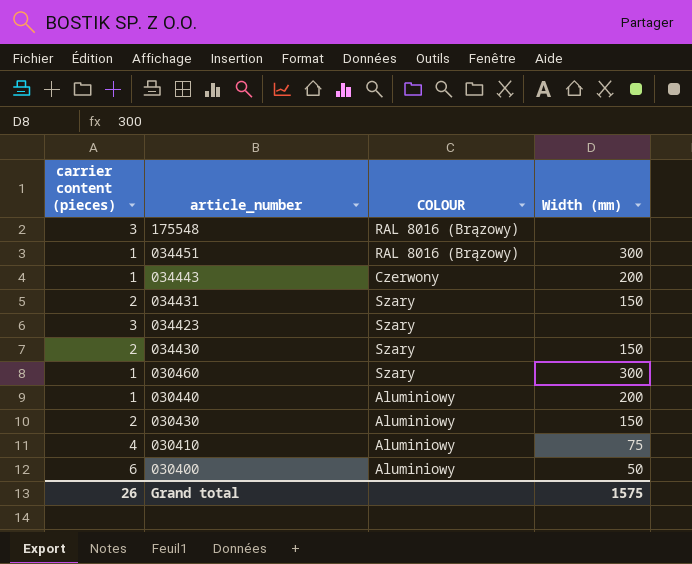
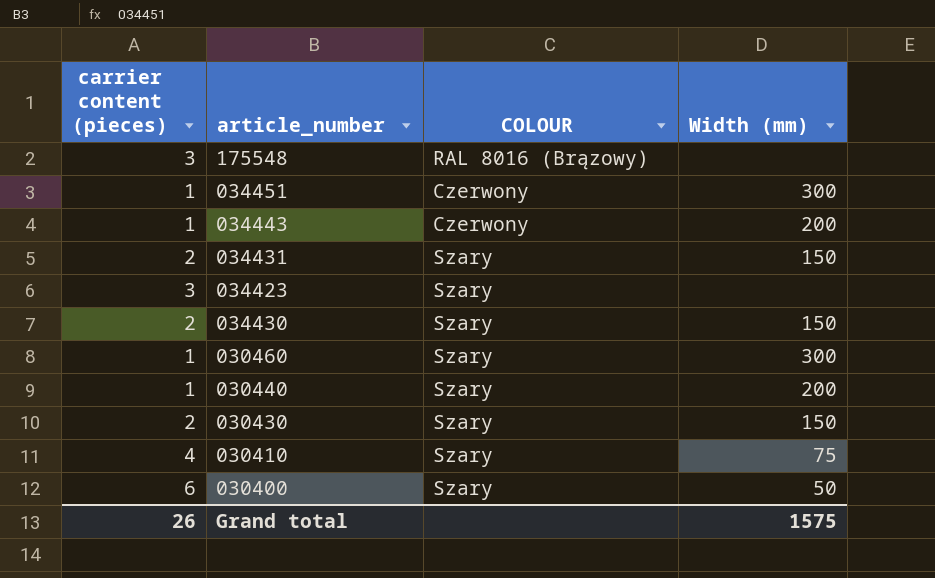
034451 | COLOUR: RAL 8016 (Brązowy) -> Czerwony
030440 | COLOUR: Aluminiowy -> Szary
030430 | COLOUR: Aluminiowy -> Szary
030410 | COLOUR: Aluminiowy -> Szary
030400 | COLOUR: Aluminiowy -> Szary

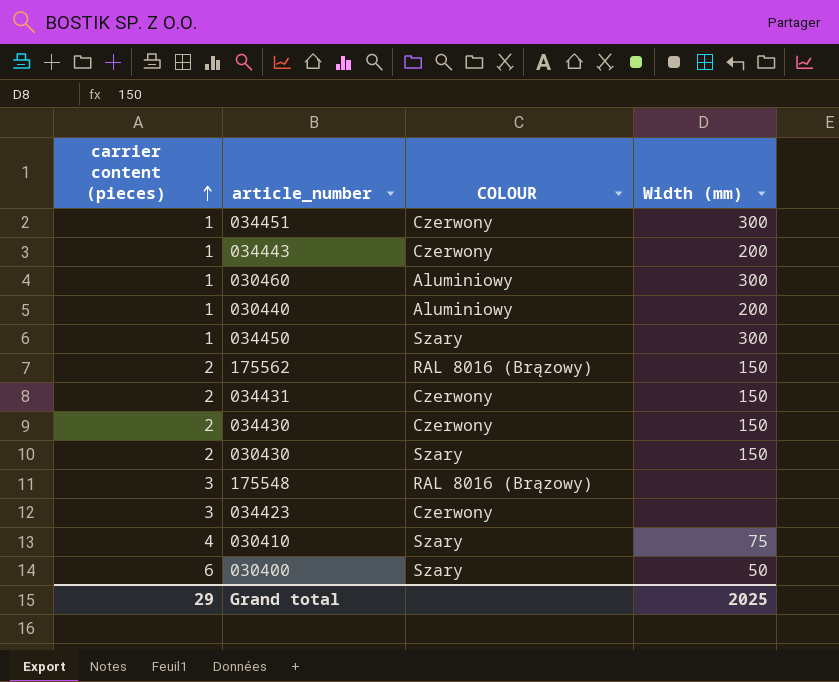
row order: none -> carrier content (pieces) ascending
030460 | COLOUR: Szary -> Aluminiowy
030440 | COLOUR: Szary -> Aluminiowy
row 034450: none -> 1 | Szary | 300
row 175562: none -> 2 | RAL 8016 (Brązowy) | 150
034431 | COLOUR: Szary -> Czerwony
034430 | COLOUR: Szary -> Czerwony
034423 | COLOUR: Szary -> Czerwony
Grand total | carrier content (pieces): 26 -> 29
Grand total | Width (mm): 1575 -> 2025

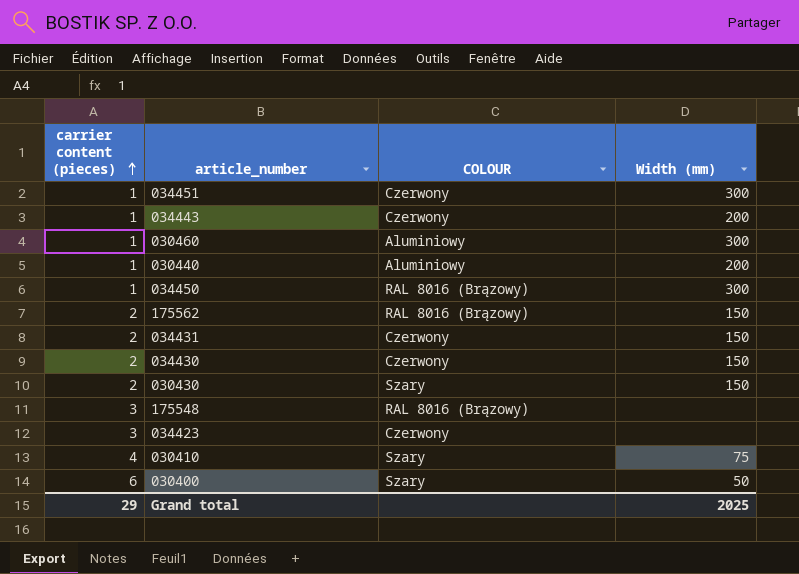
034450 | COLOUR: Szary -> RAL 8016 (Brązowy)

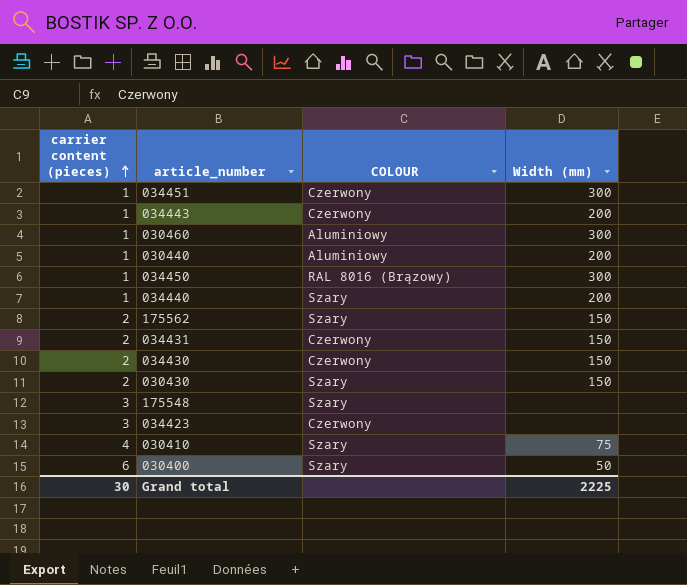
row 034440: none -> 1 | Szary | 200
175562 | COLOUR: RAL 8016 (Brązowy) -> Szary
175548 | COLOUR: RAL 8016 (Brązowy) -> Szary
Grand total | carrier content (pieces): 29 -> 30
Grand total | Width (mm): 2025 -> 2225

